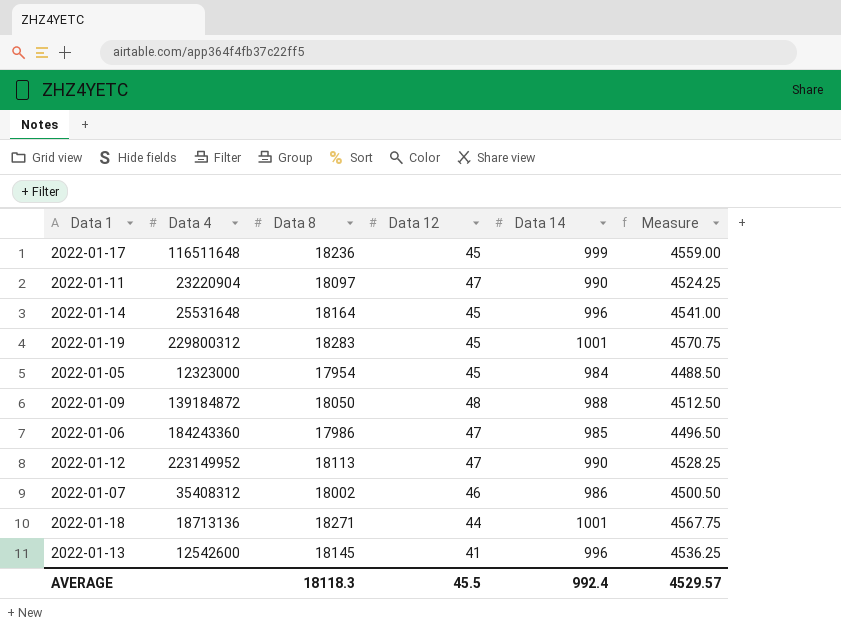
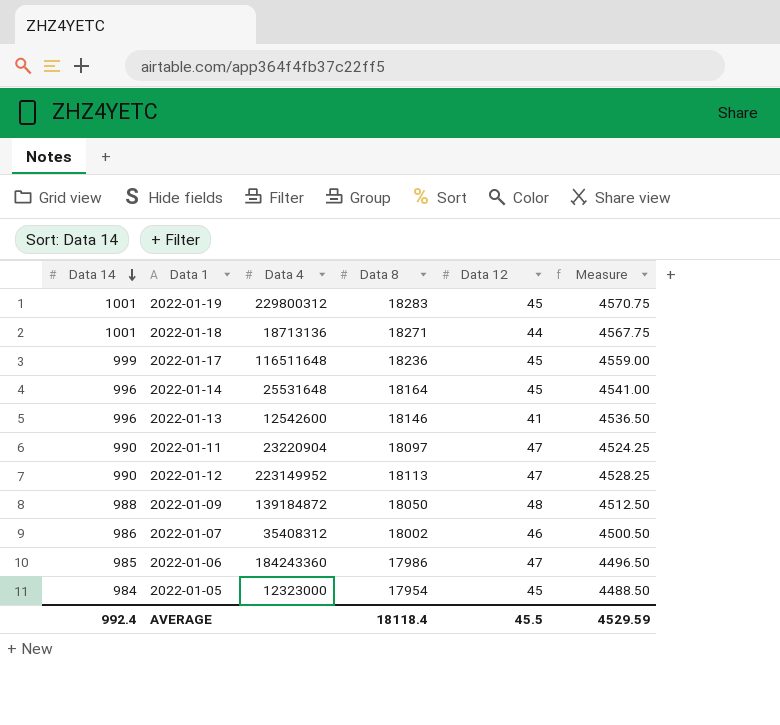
row order: none -> Data 14 descending
column Data 14 | position: 5 -> 1
2022-01-13 | Data 8: 18145 -> 18146
2022-01-13 | Measure: 4536.25 -> 4536.50
AVERAGE | Data 8: 18118.3 -> 18118.4
AVERAGE | Measure: 4529.57 -> 4529.59

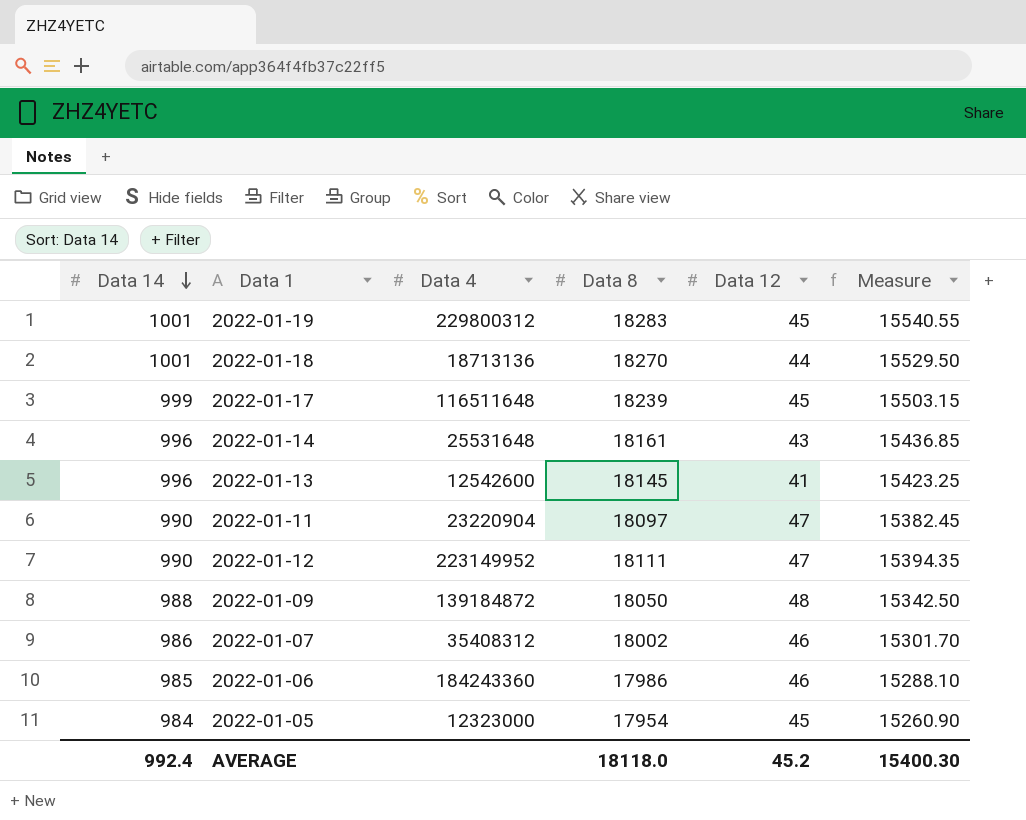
column Measure | formula: [Data 8] * 0.25 -> [Data 8] * 0.85
2022-01-18 | Data 8: 18271 -> 18270
2022-01-17 | Data 8: 18236 -> 18239
2022-01-14 | Data 8: 18164 -> 18161
2022-01-14 | Data 12: 45 -> 43
2022-01-13 | Data 8: 18146 -> 18145
2022-01-12 | Data 8: 18113 -> 18111
2022-01-06 | Data 12: 47 -> 46
AVERAGE | Data 8: 18118.4 -> 18118.0
AVERAGE | Data 12: 45.5 -> 45.2
AVERAGE | Measure: 4529.59 -> 15400.30

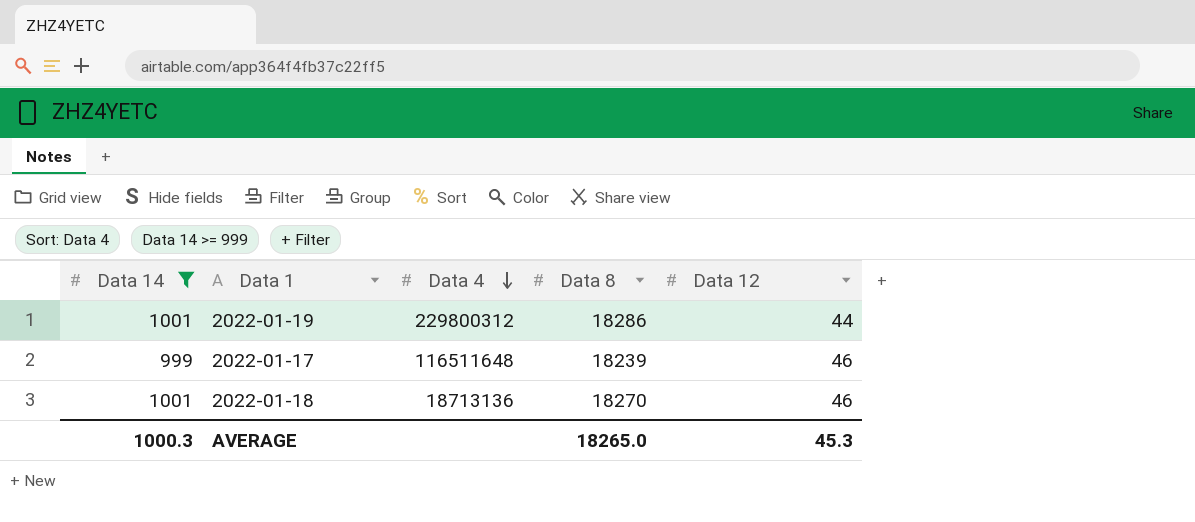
filter: none -> Data 14 >= 999
row order: Data 14 descending -> Data 4 descending
column Measure | formula: [Data 8] * 0.85 -> none
2022-01-19 | Data 8: 18283 -> 18286
2022-01-19 | Data 12: 45 -> 44
2022-01-17 | Data 12: 45 -> 46
2022-01-18 | Data 12: 44 -> 46
AVERAGE | Data 14: 992.4 -> 1000.3
AVERAGE | Data 8: 18118.0 -> 18265.0
AVERAGE | Data 12: 45.2 -> 45.3

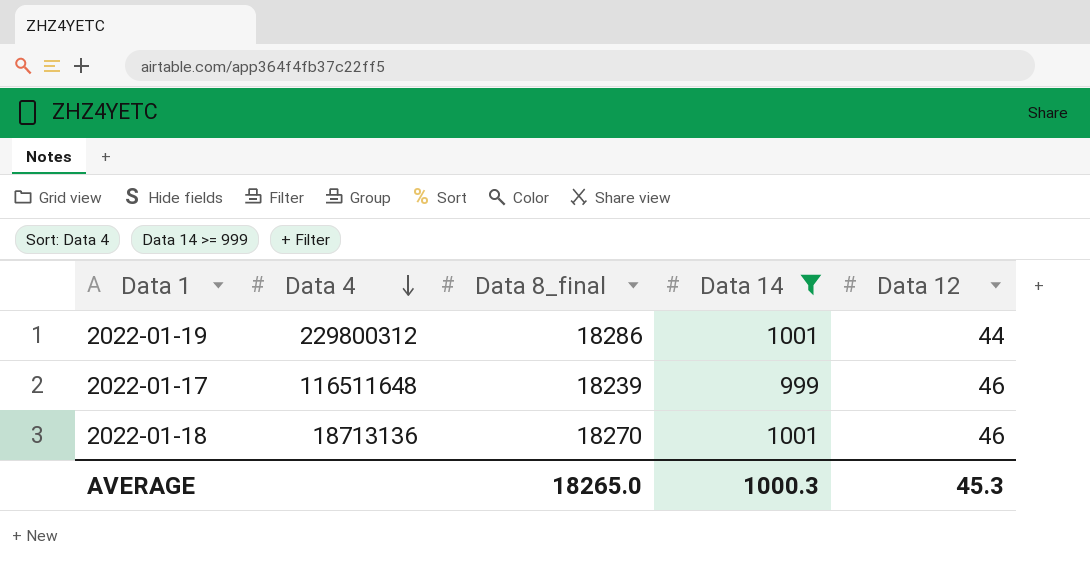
column name: Data 8 -> Data 8_final
column Data 14 | position: 1 -> 4

